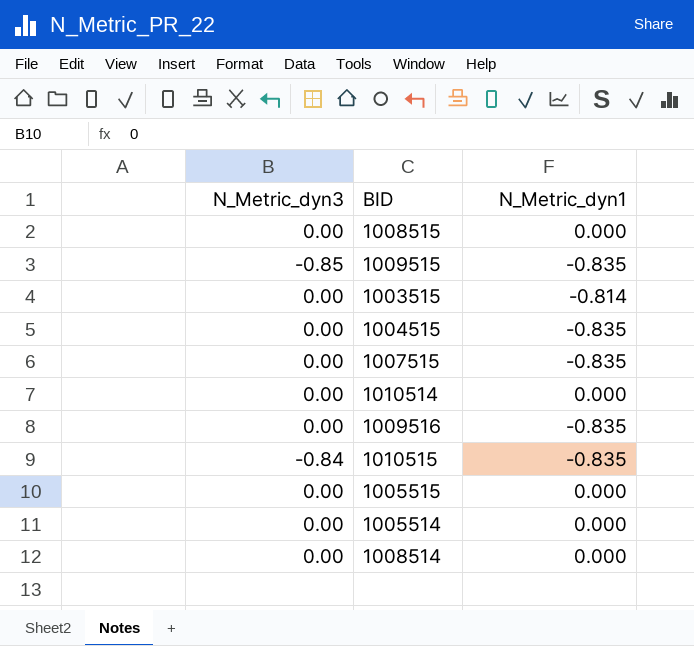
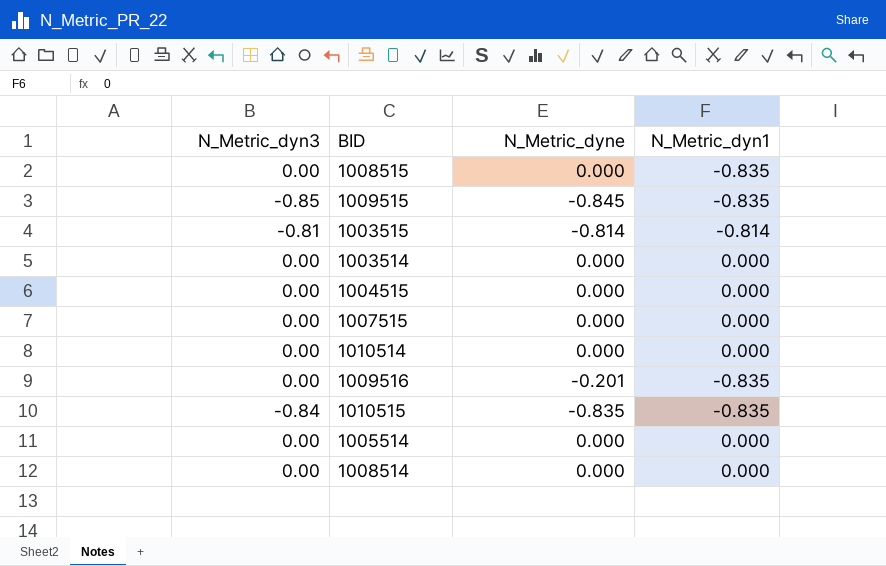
column N_Metric_dyne | position: none -> 3
row 1005515: 0.00 | 0.000 -> none
1008515 | N_Metric_dyn1: 0.000 -> -0.835
1003515 | N_Metric_dyn3: 0.00 -> -0.81
row 1003514: none -> 0.00 | 0.000 | 0.000
1004515 | N_Metric_dyn1: -0.835 -> 0.000
1007515 | N_Metric_dyn1: -0.835 -> 0.000

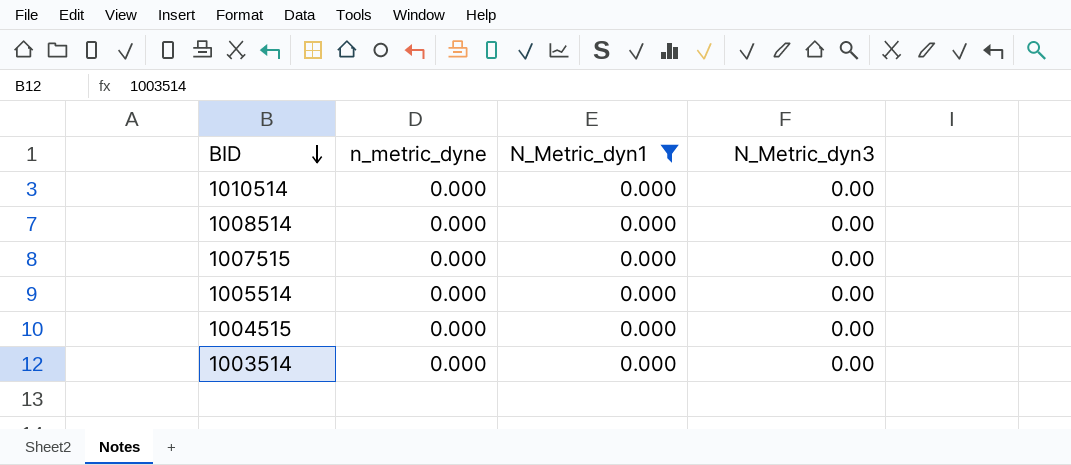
filter: none -> N_Metric_dyn1 = 0.000
row order: none -> BID descending
column name: N_Metric_dyne -> n_metric_dyne
column N_Metric_dyn3 | position: 1 -> 4

